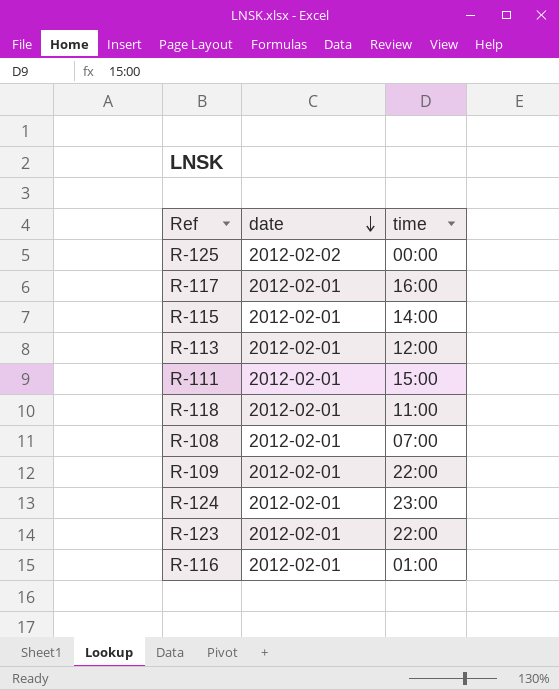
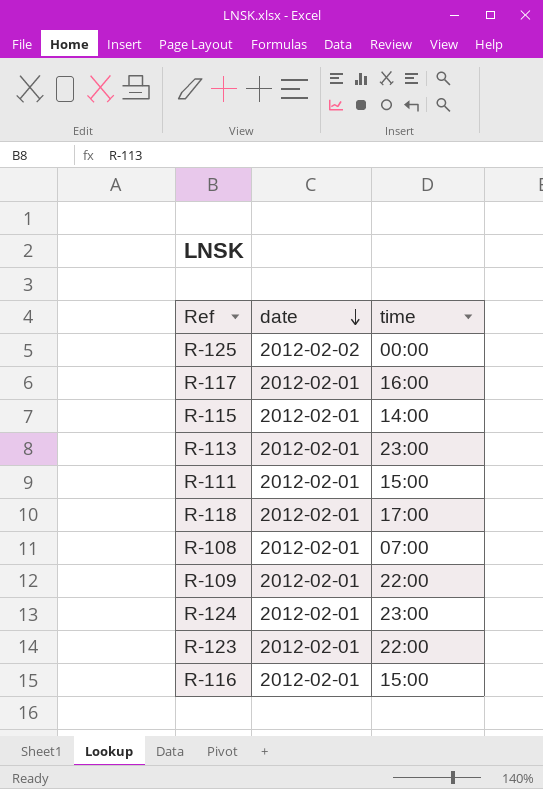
R-113 | time: 12:00 -> 23:00
R-118 | time: 11:00 -> 17:00
R-116 | time: 01:00 -> 15:00

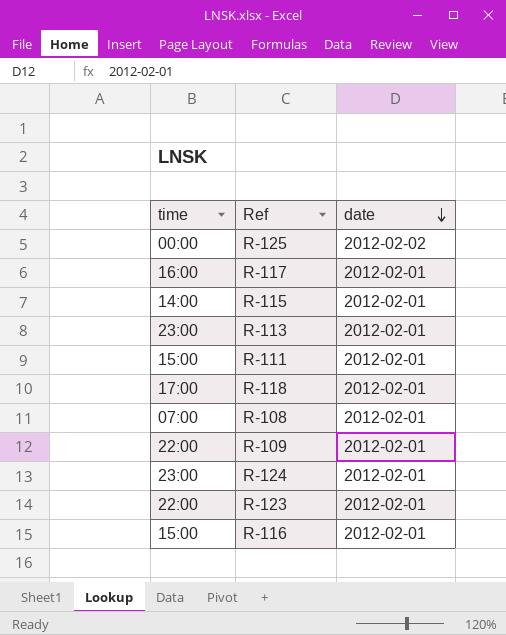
column time | position: 3 -> 1

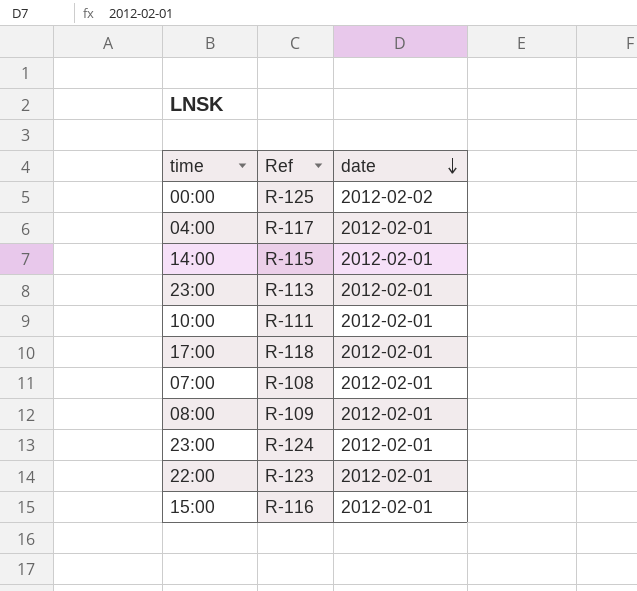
R-117 | time: 16:00 -> 04:00
R-111 | time: 15:00 -> 10:00
R-109 | time: 22:00 -> 08:00

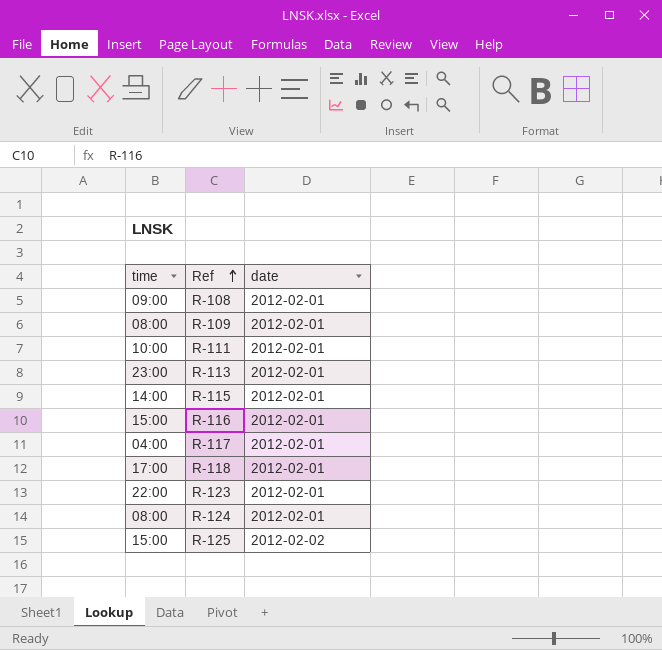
row order: date descending -> Ref ascending
R-108 | time: 07:00 -> 09:00
R-124 | time: 23:00 -> 08:00
R-125 | time: 00:00 -> 15:00

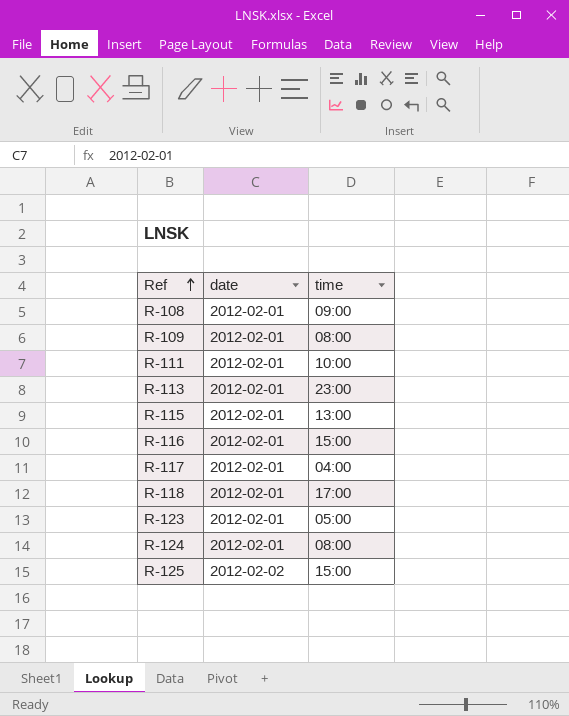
column time | position: 1 -> 3
R-115 | time: 14:00 -> 13:00
R-123 | time: 22:00 -> 05:00

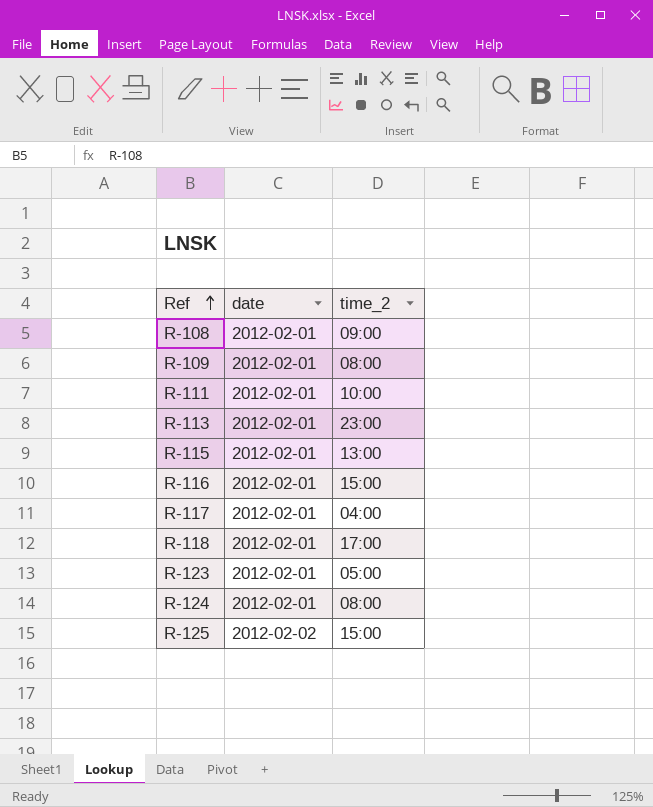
column name: time -> time_2

